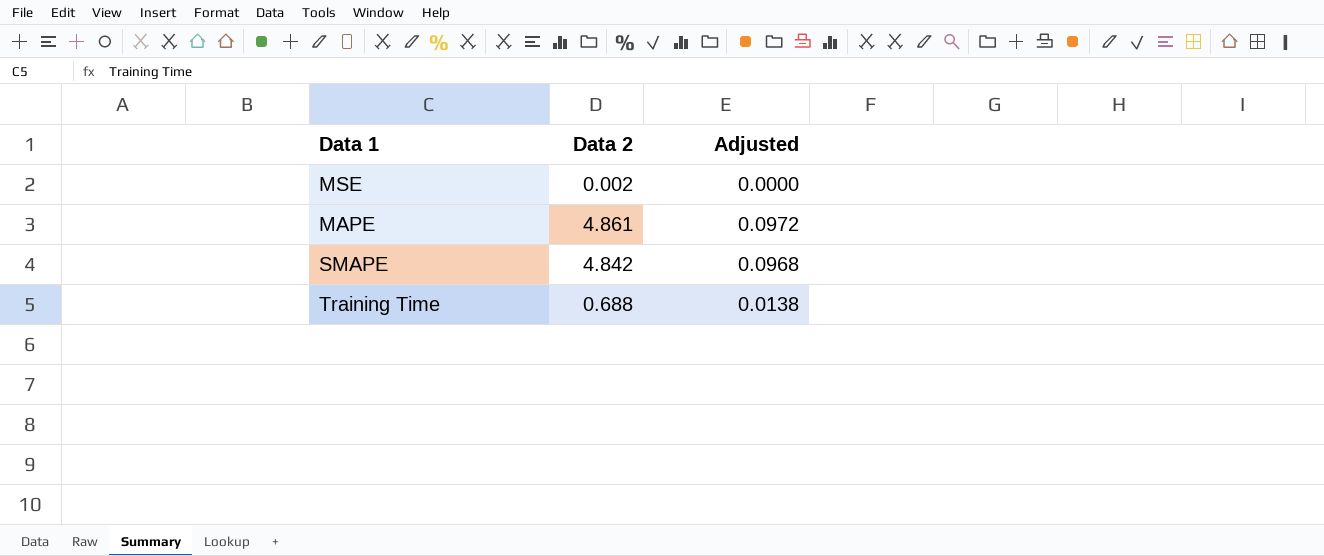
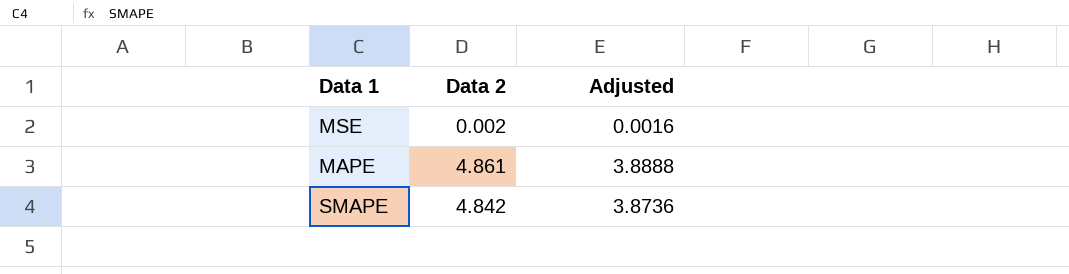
column Adjusted | formula: [Data 2] * 0.02 -> [Data 2] * 0.8
row Training Time: 0.688 | 0.0138 -> none

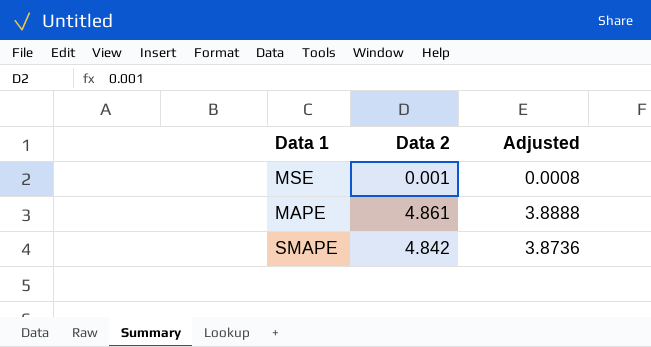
MSE | Data 2: 0.002 -> 0.001
MSE | Adjusted: 0.0016 -> 0.0008

